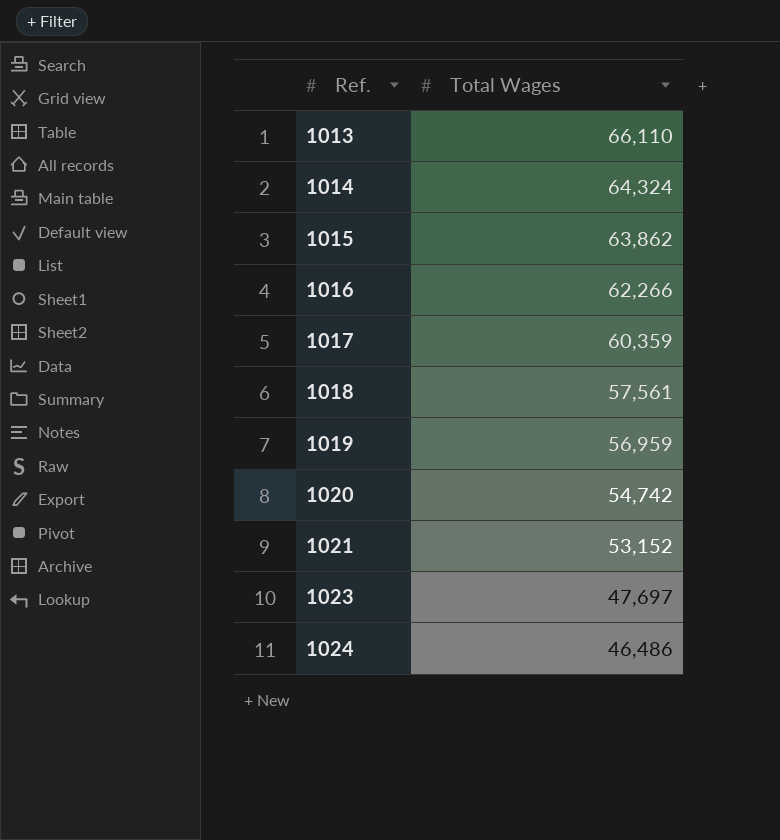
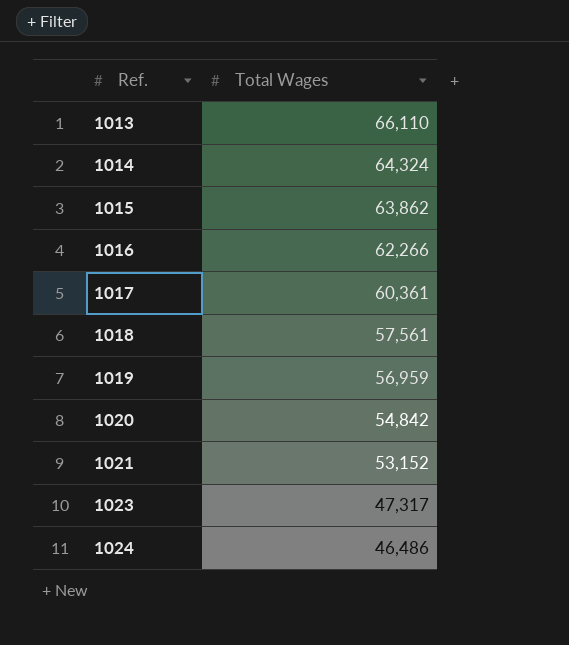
1017 | Total Wages: 60,359 -> 60,361
1020 | Total Wages: 54,742 -> 54,842
1023 | Total Wages: 47,697 -> 47,317

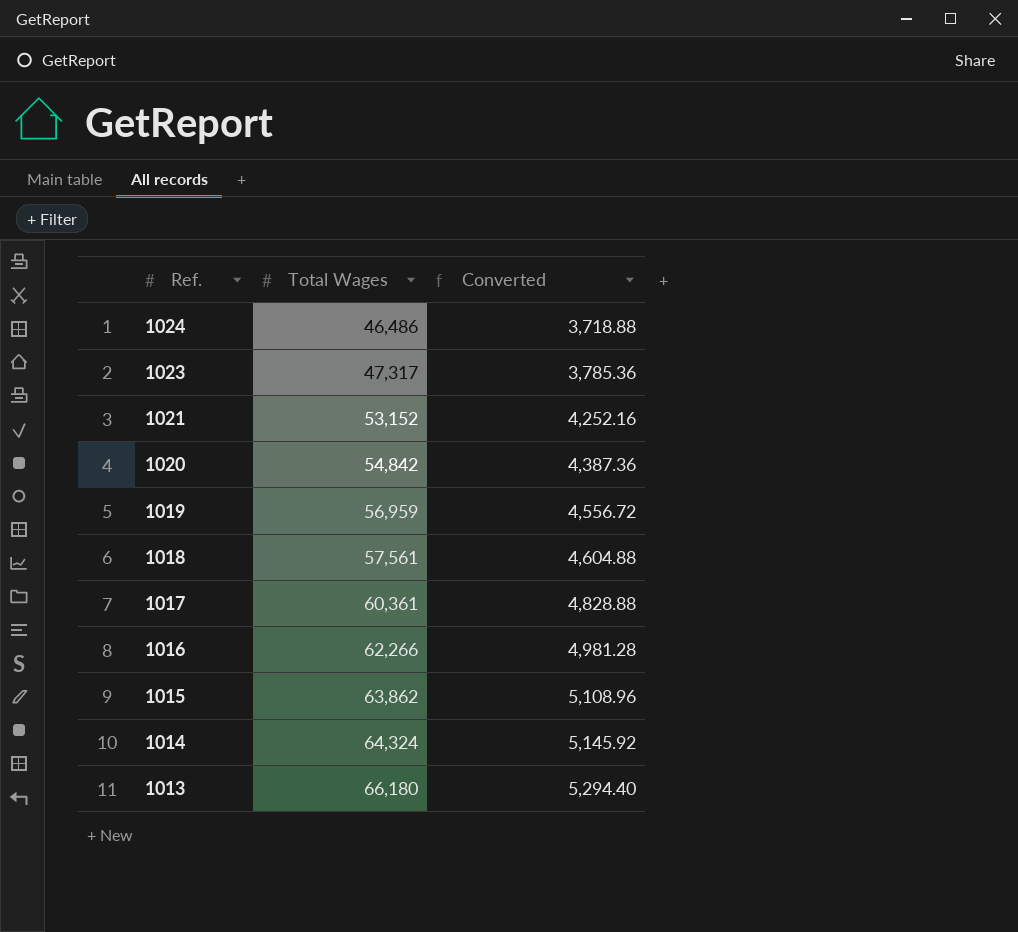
row order: Ref. ascending -> Ref. descending
column Converted | formula: none -> [Total Wages] * 0.08
1013 | Total Wages: 66,110 -> 66,180

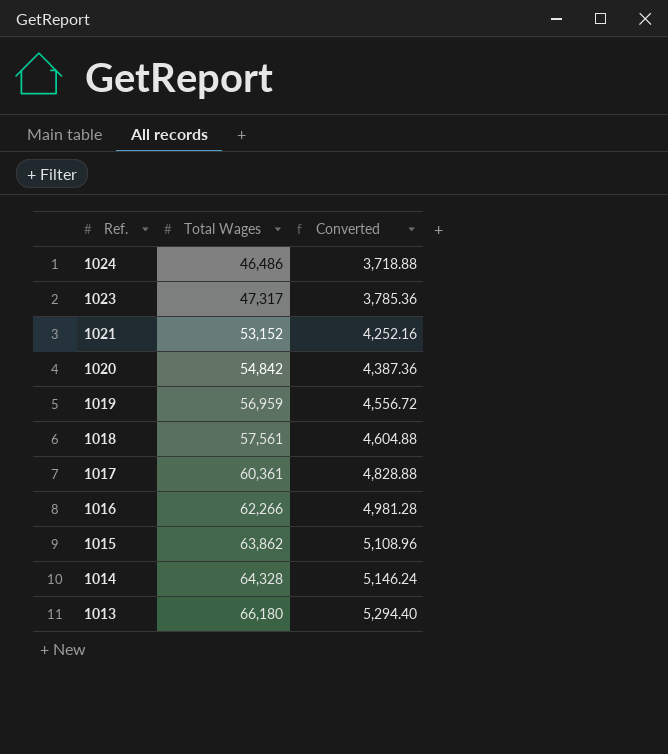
1014 | Total Wages: 64,324 -> 64,328
1014 | Converted: 5,145.92 -> 5,146.24

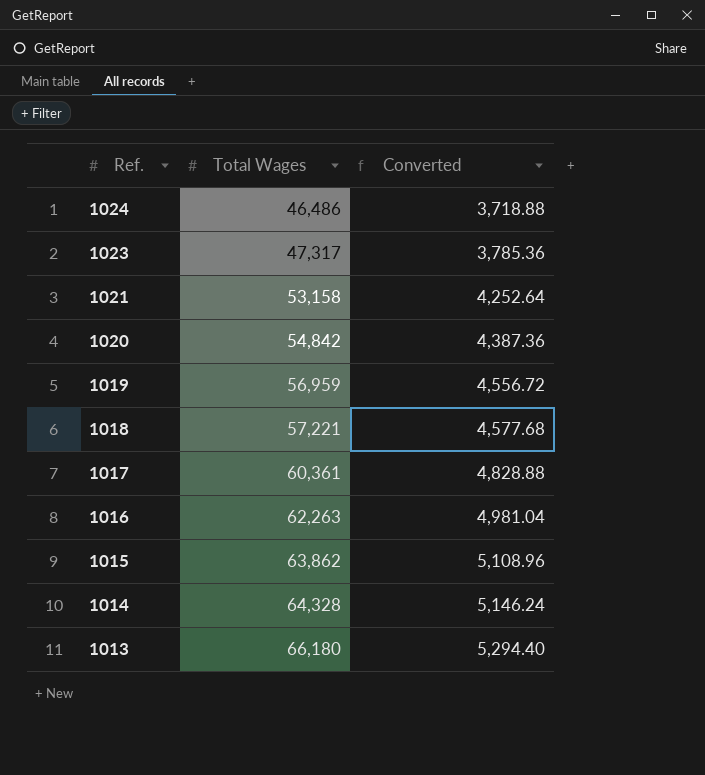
1021 | Total Wages: 53,152 -> 53,158
1021 | Converted: 4,252.16 -> 4,252.64
1018 | Total Wages: 57,561 -> 57,221
1018 | Converted: 4,604.88 -> 4,577.68
1016 | Total Wages: 62,266 -> 62,263
1016 | Converted: 4,981.28 -> 4,981.04

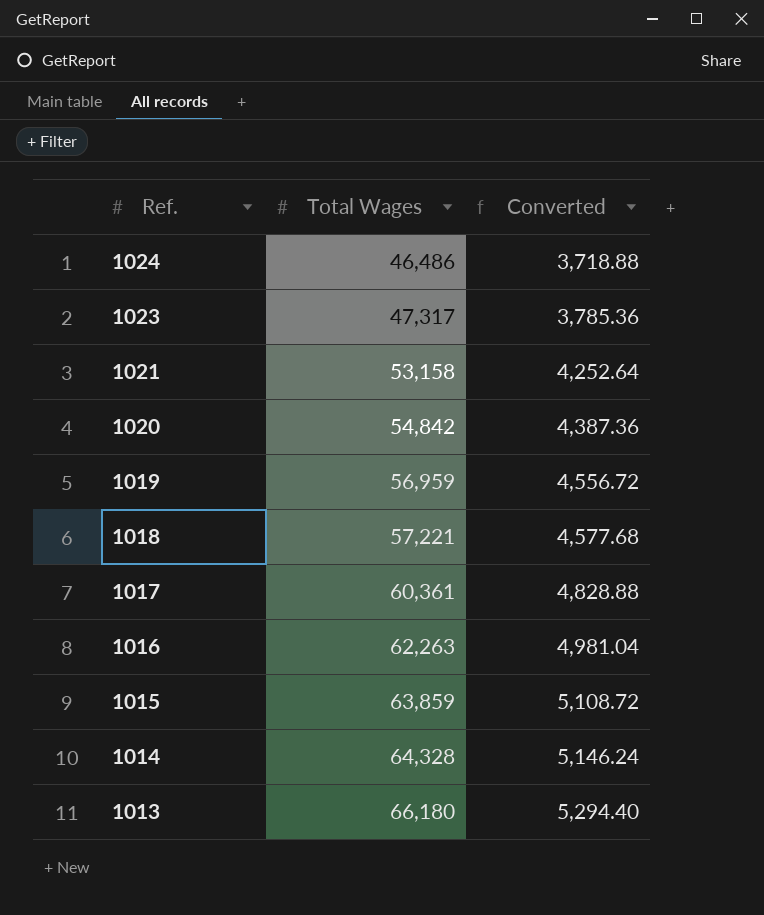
1015 | Total Wages: 63,862 -> 63,859
1015 | Converted: 5,108.96 -> 5,108.72

